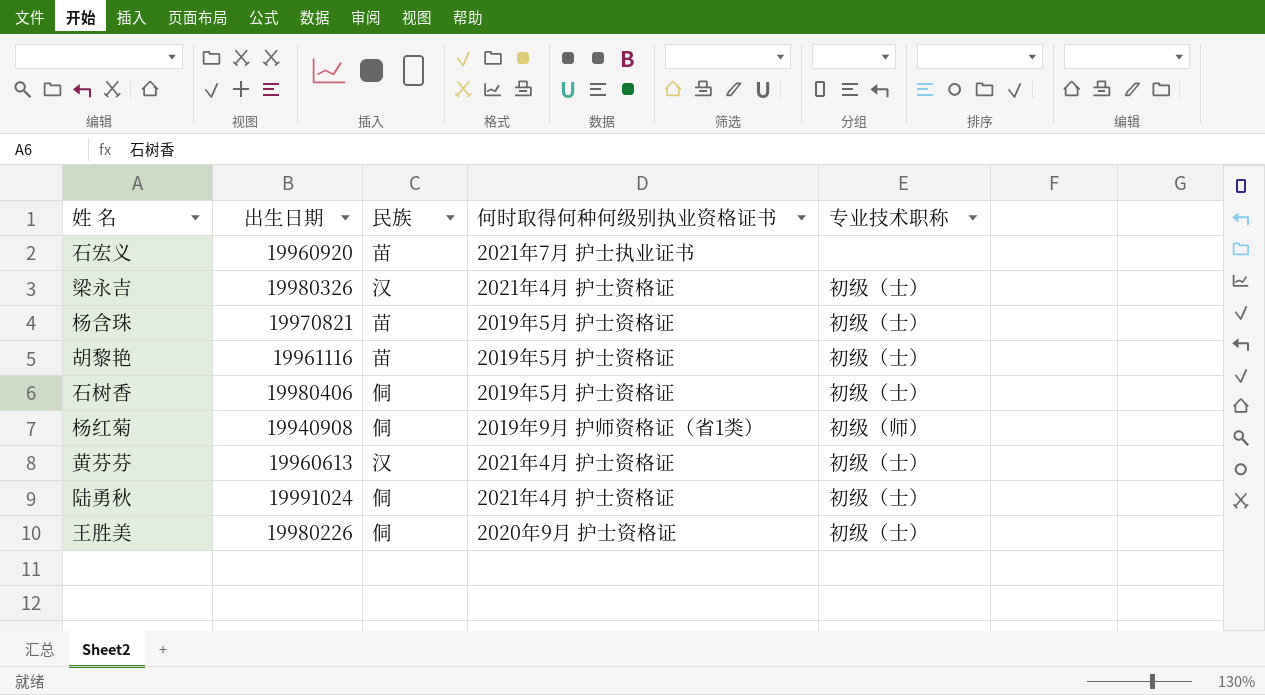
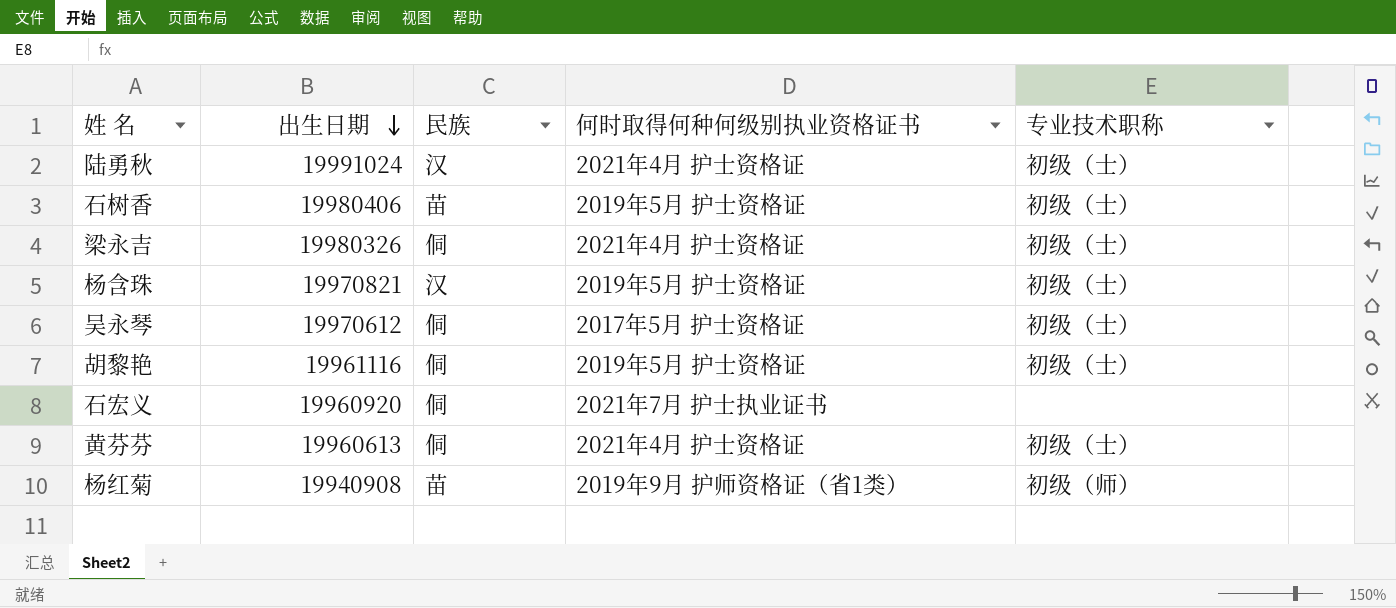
row order: none -> 出生日期 descending
row 王胜美: 19980226 | 侗 | 2020年9月 护士资格证 | 初级（士） -> none
陆勇秋 | 民族: 侗 -> 汉
石树香 | 民族: 侗 -> 苗
梁永吉 | 民族: 汉 -> 侗
杨含珠 | 民族: 苗 -> 汉
row 吴永琴: none -> 19970612 | 侗 | 2017年5月 护士资格证 | 初级（士）
胡黎艳 | 民族: 苗 -> 侗
石宏义 | 民族: 苗 -> 侗
黄芬芬 | 民族: 汉 -> 侗
杨红菊 | 民族: 侗 -> 苗

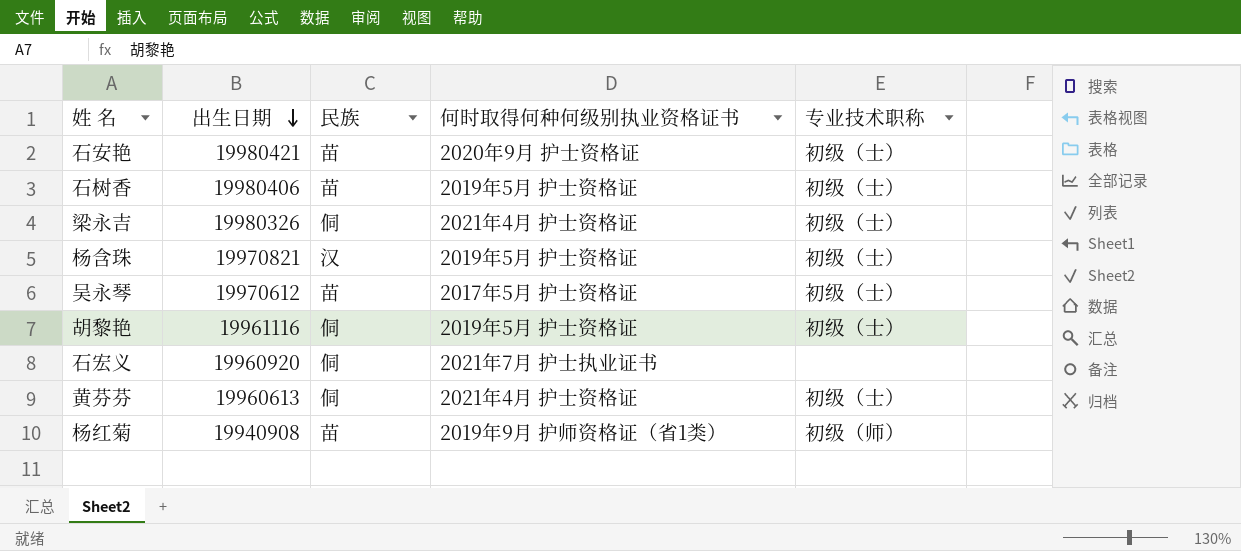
row 陆勇秋: 19991024 | 汉 | 2021年4月 护士资格证 | 初级（士） -> none
row 石安艳: none -> 19980421 | 苗 | 2020年9月 护士资格证 | 初级（士）
吴永琴 | 民族: 侗 -> 苗

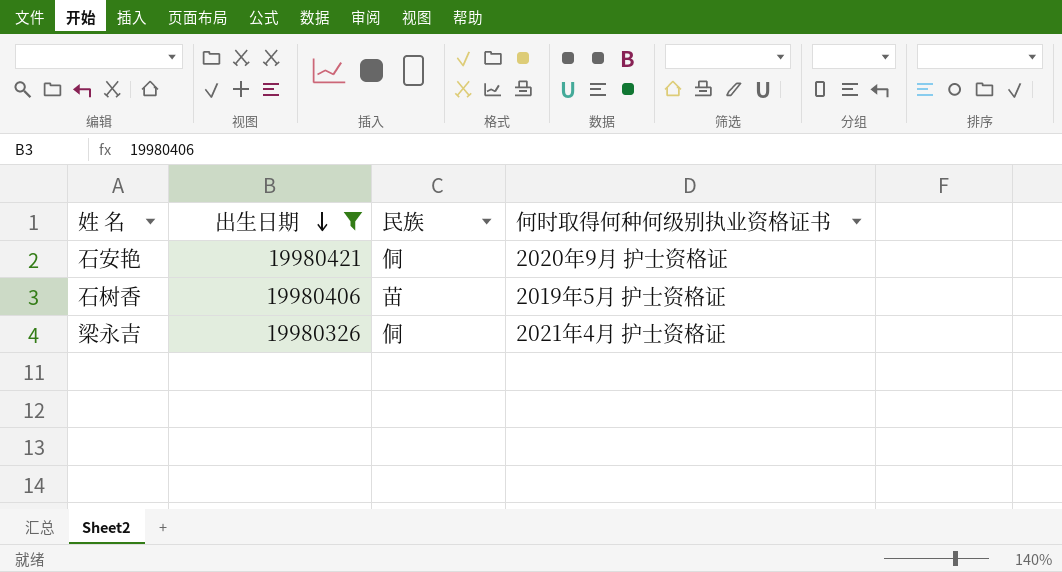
filter: none -> 出生日期 >= 19980326
column 专业技术职称 | position: 5 -> none
石安艳 | 民族: 苗 -> 侗

